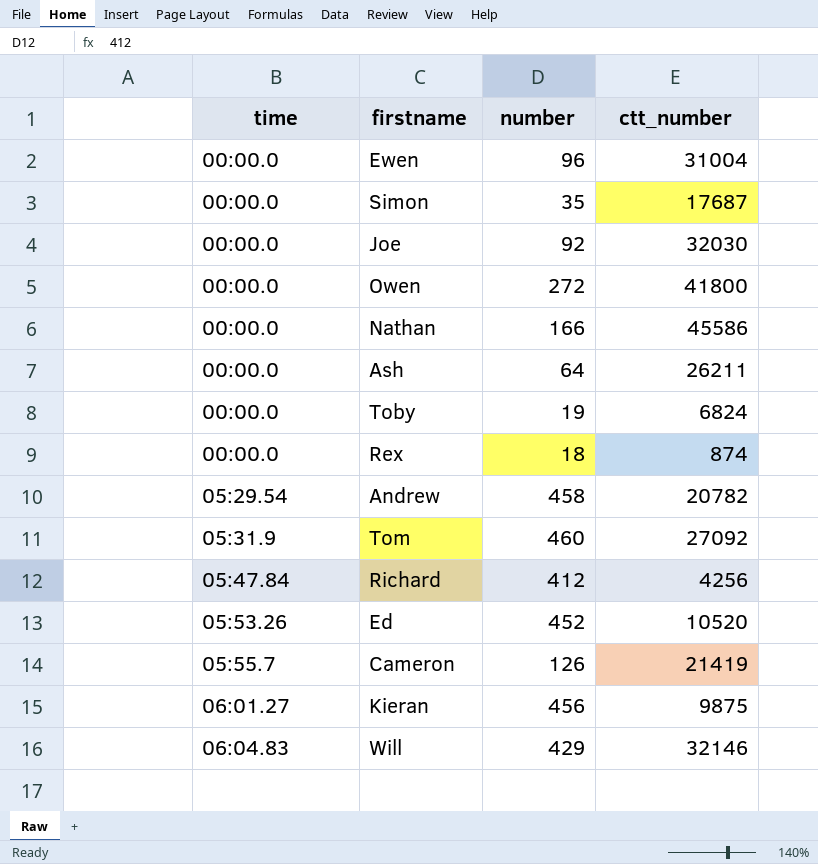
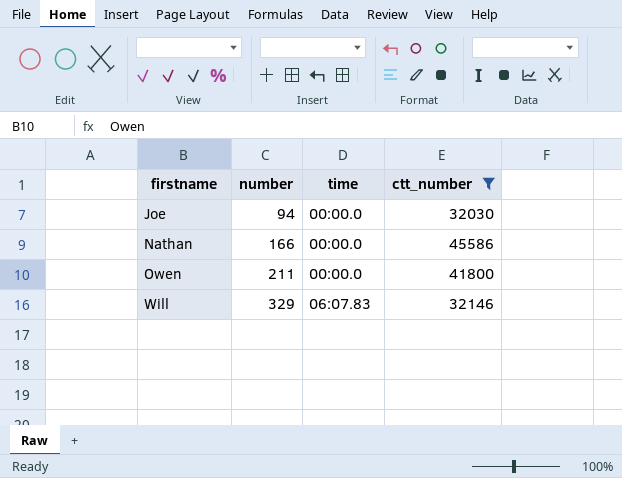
filter: none -> ctt_number >= 32030
row order: time ascending -> firstname ascending
column time | position: 1 -> 3
Joe | number: 92 -> 94
Owen | number: 272 -> 211
Will | number: 429 -> 329
Will | time: 06:04.83 -> 06:07.83

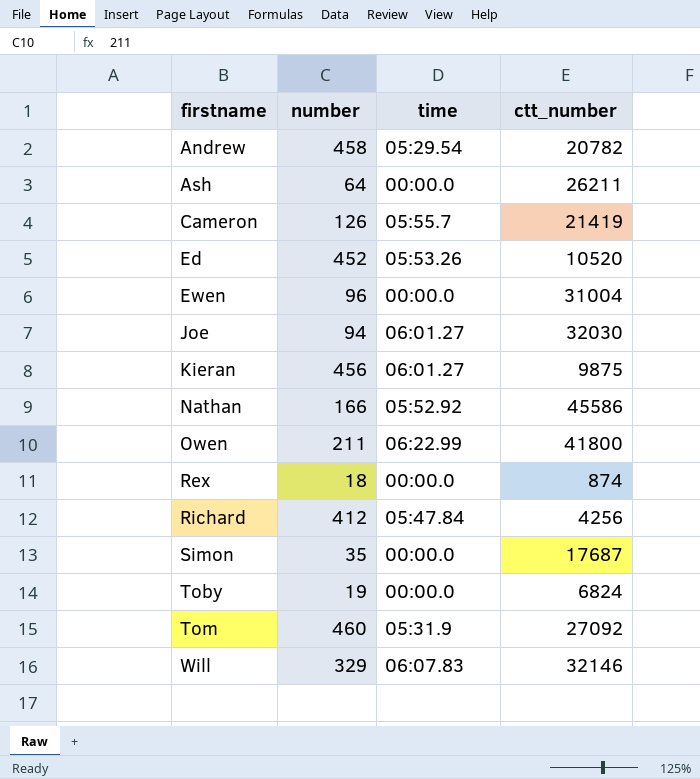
filter: ctt_number >= 32030 -> none
Joe | time: 00:00.0 -> 06:01.27
Nathan | time: 00:00.0 -> 05:52.92
Owen | time: 00:00.0 -> 06:22.99

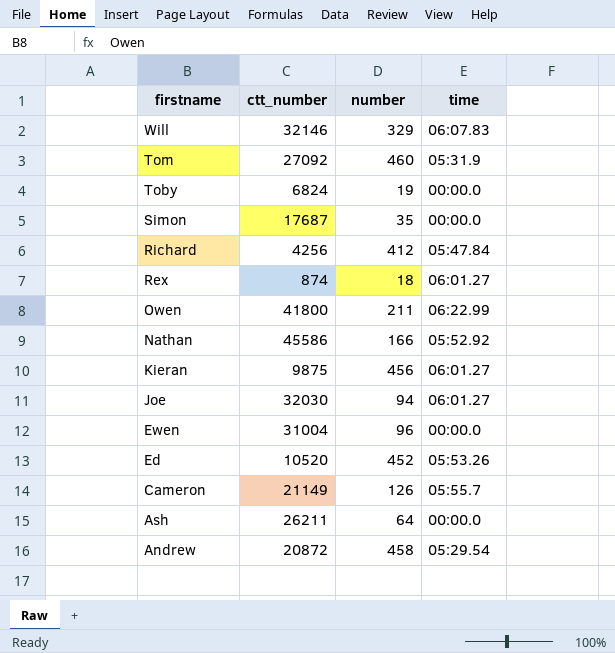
row order: firstname ascending -> firstname descending
column ctt_number | position: 4 -> 2
Rex | time: 00:00.0 -> 06:01.27
Cameron | ctt_number: 21419 -> 21149
Andrew | ctt_number: 20782 -> 20872

